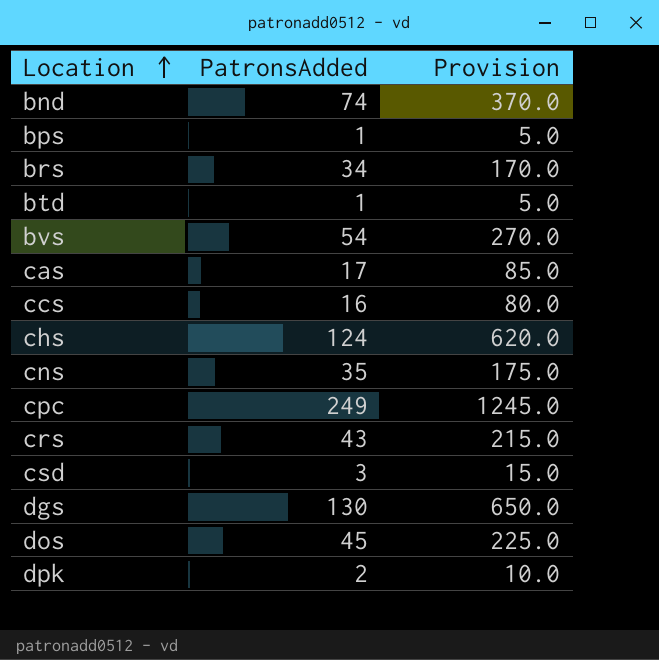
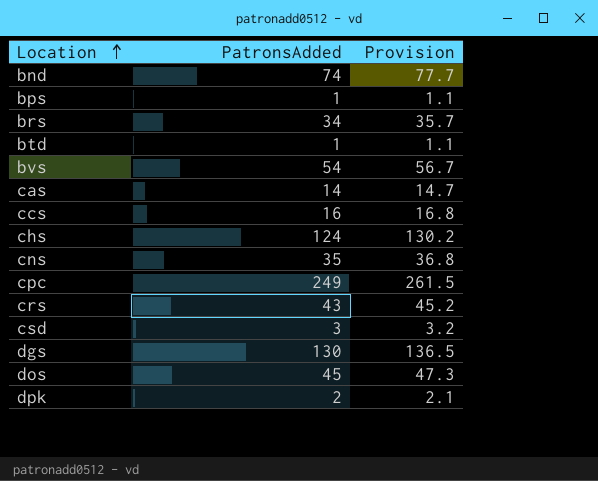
column Provision | formula: [PatronsAdded] * 5 -> [PatronsAdded] * 1.05
cas | PatronsAdded: 17 -> 14

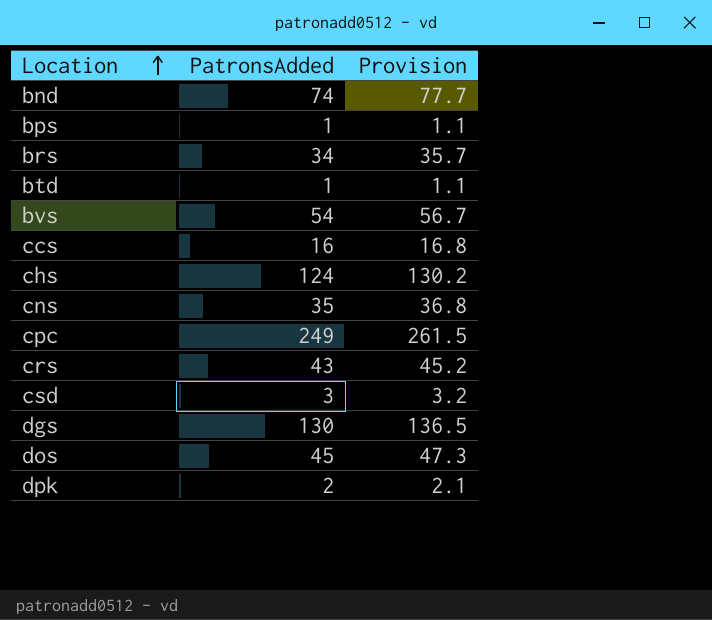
row cas: 14 | 14.7 -> none

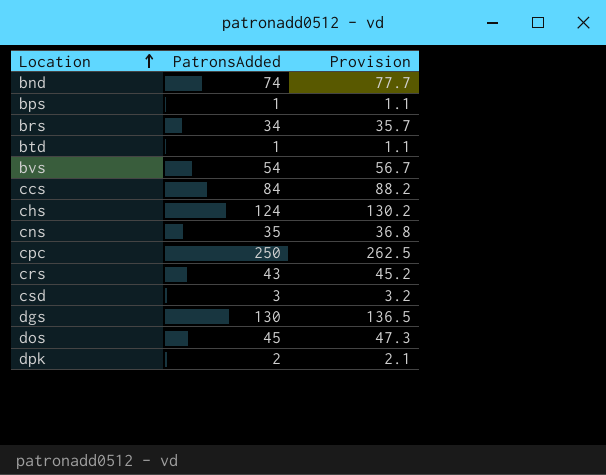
ccs | PatronsAdded: 16 -> 84
ccs | Provision: 16.8 -> 88.2
cpc | PatronsAdded: 249 -> 250
cpc | Provision: 261.5 -> 262.5

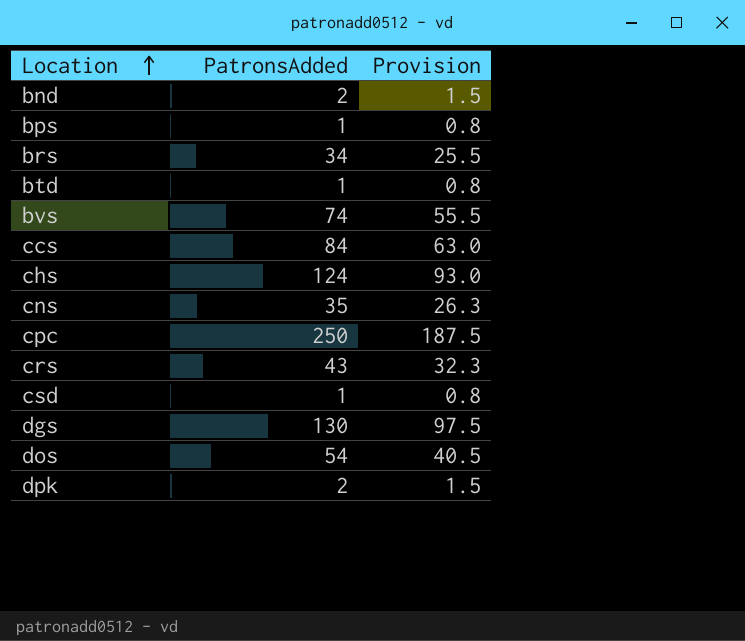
column Provision | formula: [PatronsAdded] * 1.05 -> [PatronsAdded] * 0.75
bnd | PatronsAdded: 74 -> 2
bvs | PatronsAdded: 54 -> 74
csd | PatronsAdded: 3 -> 1
dos | PatronsAdded: 45 -> 54

